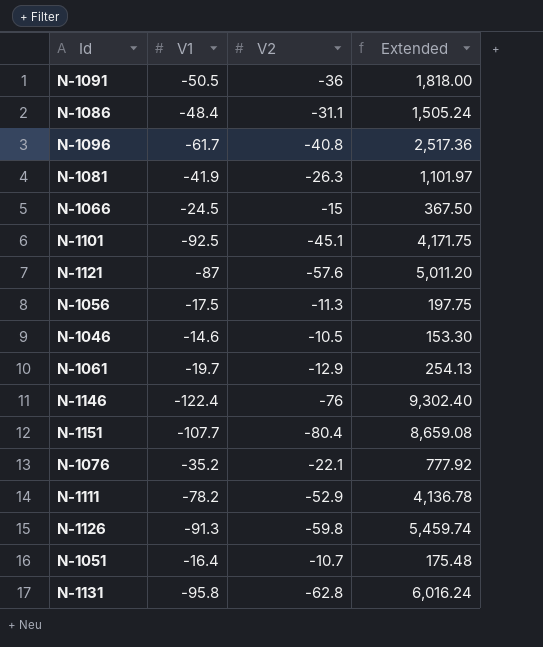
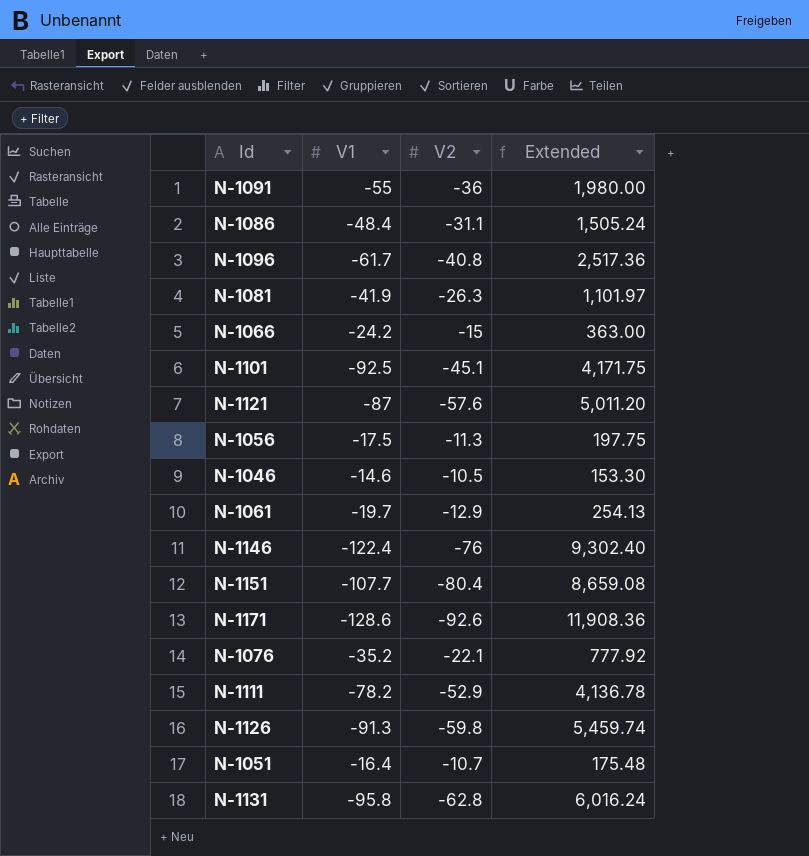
N-1091 | V1: -50.5 -> -55
N-1091 | Extended: 1,818.00 -> 1,980.00
N-1066 | V1: -24.5 -> -24.2
N-1066 | Extended: 367.50 -> 363.00
row N-1171: none -> -128.6 | -92.6 | 11,908.36

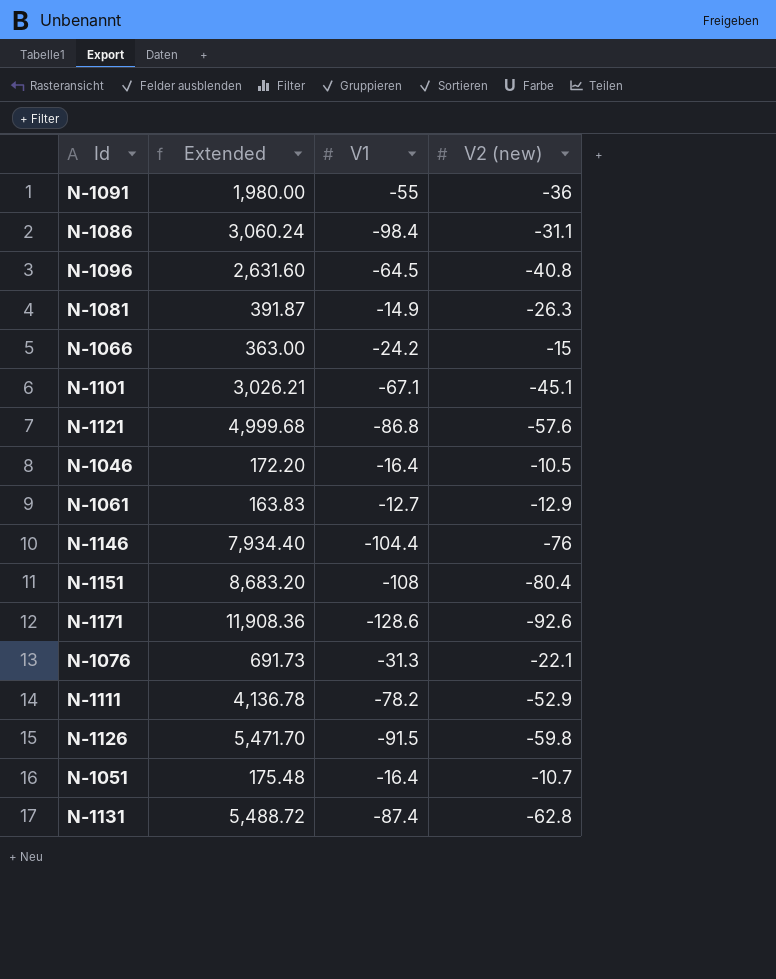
column Extended | position: 4 -> 2
column name: V2 -> V2 (new)
row N-1056: -17.5 | -11.3 | 197.75 -> none
N-1086 | Extended: 1,505.24 -> 3,060.24
N-1086 | V1: -48.4 -> -98.4
N-1096 | Extended: 2,517.36 -> 2,631.60
N-1096 | V1: -61.7 -> -64.5
N-1081 | Extended: 1,101.97 -> 391.87
N-1081 | V1: -41.9 -> -14.9
N-1101 | Extended: 4,171.75 -> 3,026.21
N-1101 | V1: -92.5 -> -67.1
N-1121 | Extended: 5,011.20 -> 4,999.68
N-1121 | V1: -87 -> -86.8
N-1046 | Extended: 153.30 -> 172.20
N-1046 | V1: -14.6 -> -16.4
N-1061 | Extended: 254.13 -> 163.83
N-1061 | V1: -19.7 -> -12.7
N-1146 | Extended: 9,302.40 -> 7,934.40
N-1146 | V1: -122.4 -> -104.4
N-1151 | Extended: 8,659.08 -> 8,683.20
N-1151 | V1: -107.7 -> -108
N-1076 | Extended: 777.92 -> 691.73
N-1076 | V1: -35.2 -> -31.3
N-1126 | Extended: 5,459.74 -> 5,471.70
N-1126 | V1: -91.3 -> -91.5
N-1131 | Extended: 6,016.24 -> 5,488.72
N-1131 | V1: -95.8 -> -87.4

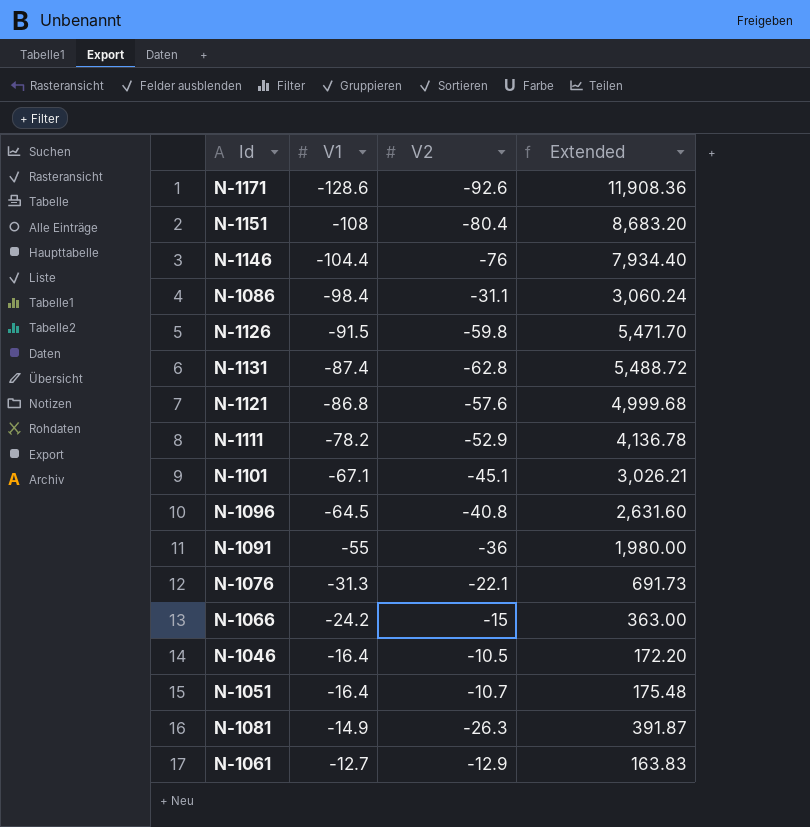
row order: none -> V1 ascending
column name: V2 (new) -> V2
column Extended | position: 2 -> 4

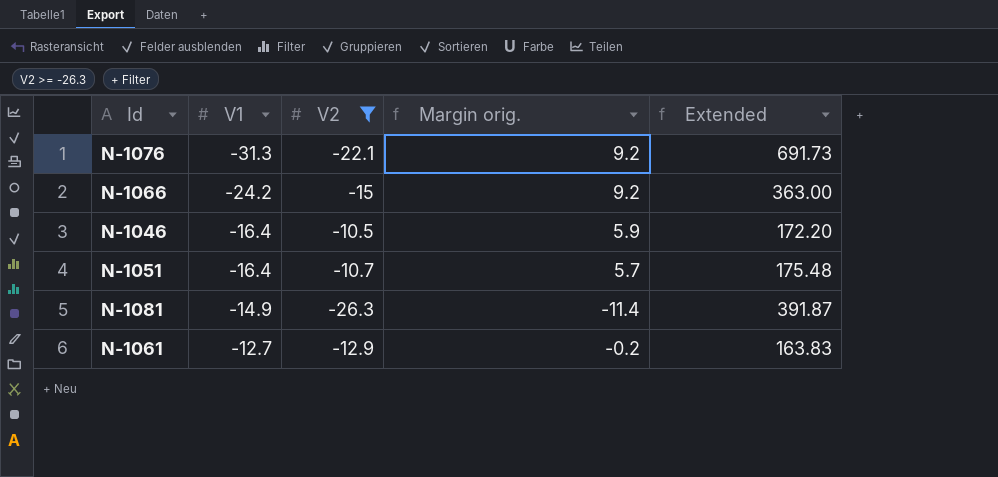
filter: none -> V2 >= -26.3
column Margin orig. | formula: none -> [V2] - [V1]

